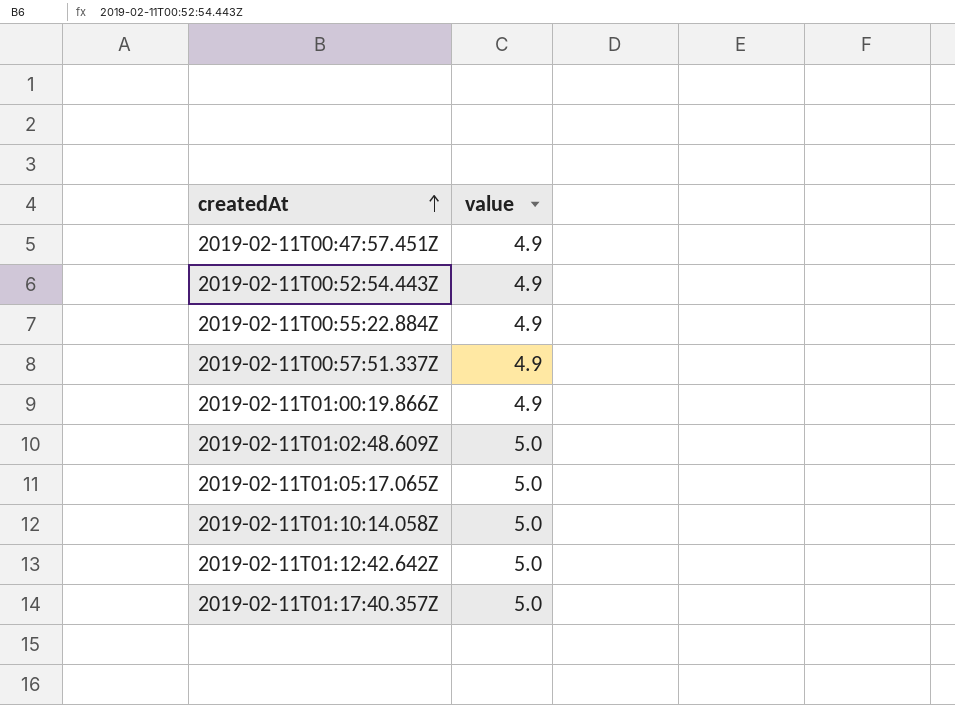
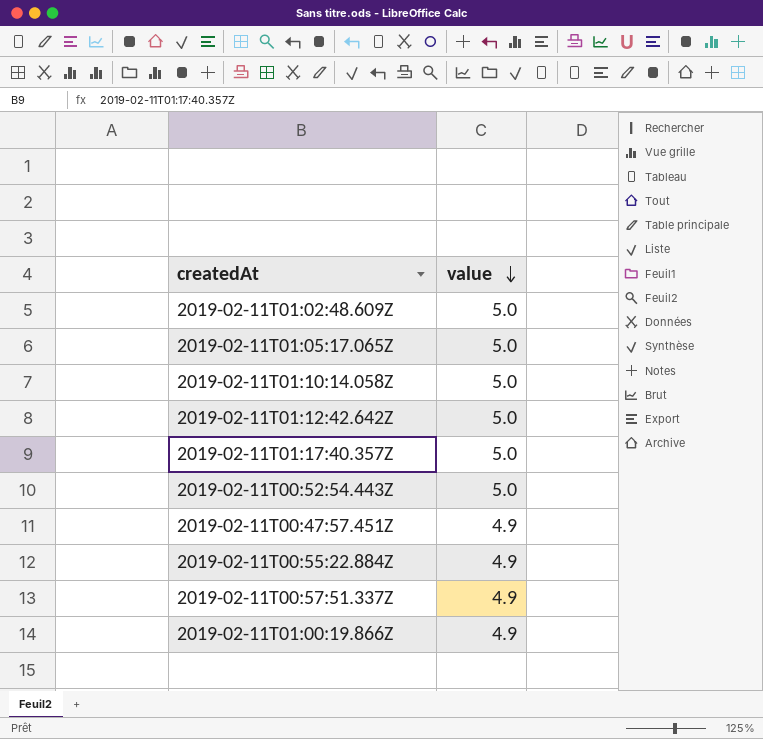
row order: createdAt ascending -> value descending
2019-02-11T00:52:54.443Z | value: 4.9 -> 5.0

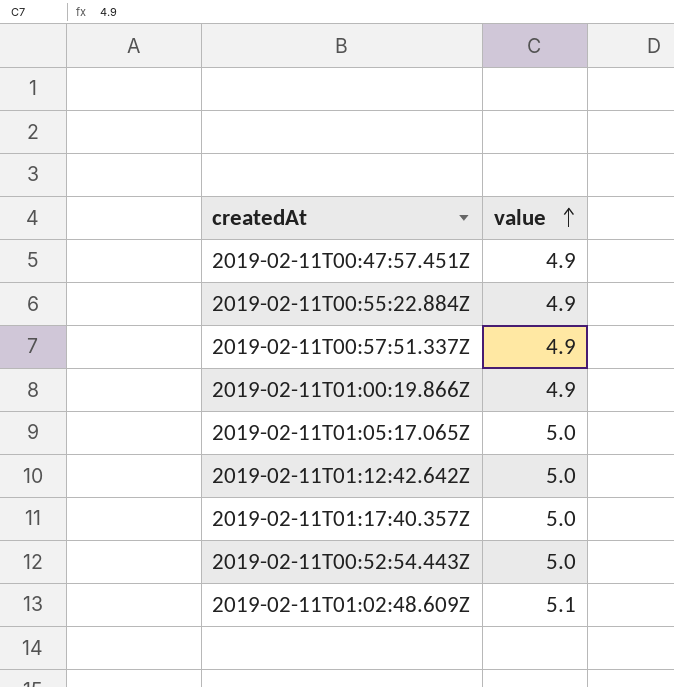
row order: value descending -> value ascending
row 2019-02-11T01:10:14.058Z: 5.0 -> none
2019-02-11T01:02:48.609Z | value: 5.0 -> 5.1

